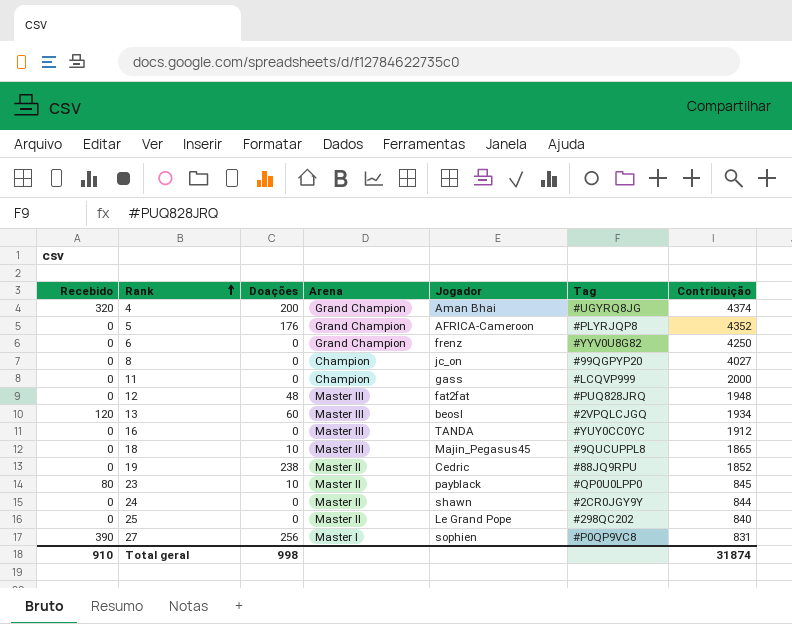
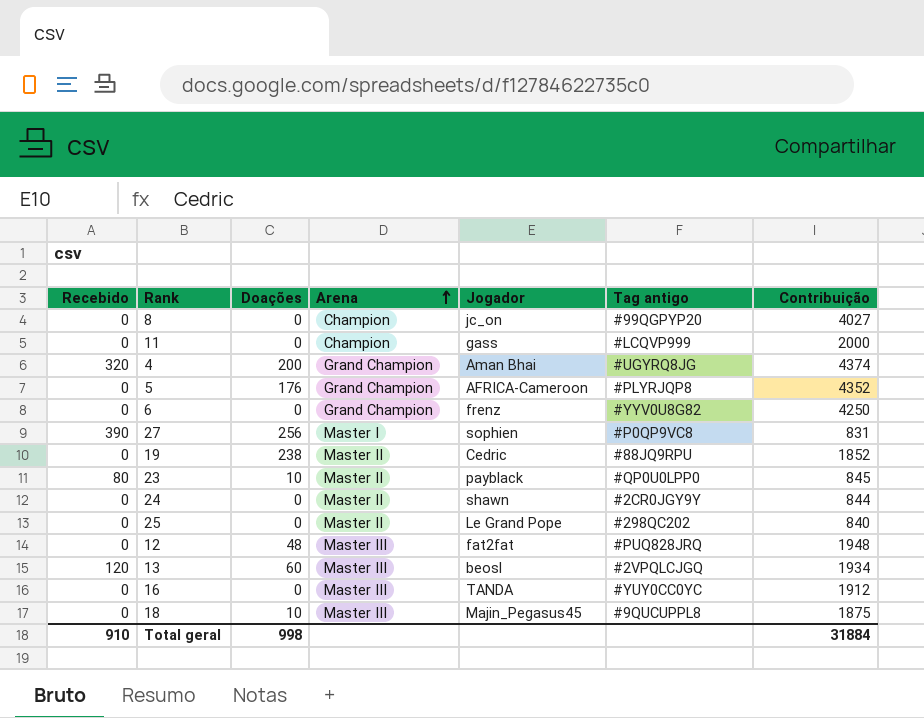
row order: Rank ascending -> Arena ascending
column name: Tag -> Tag antigo
18 | Contribuição: 1865 -> 1875
Total geral | Contribuição: 31874 -> 31884

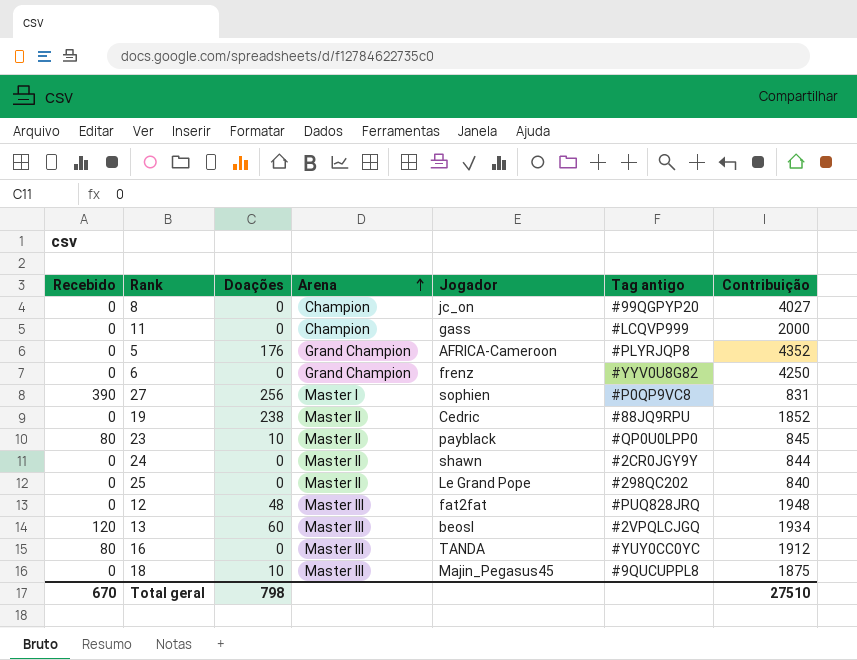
row 4: 320 | 200 | Grand Champion | Aman Bhai | #UGYRQ8JG | 4374 -> none
16 | Recebido: 0 -> 80
Total geral | Recebido: 910 -> 670
Total geral | Doações: 998 -> 798
Total geral | Contribuição: 31884 -> 27510

